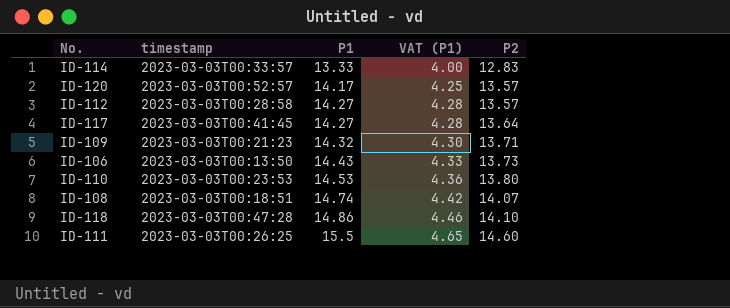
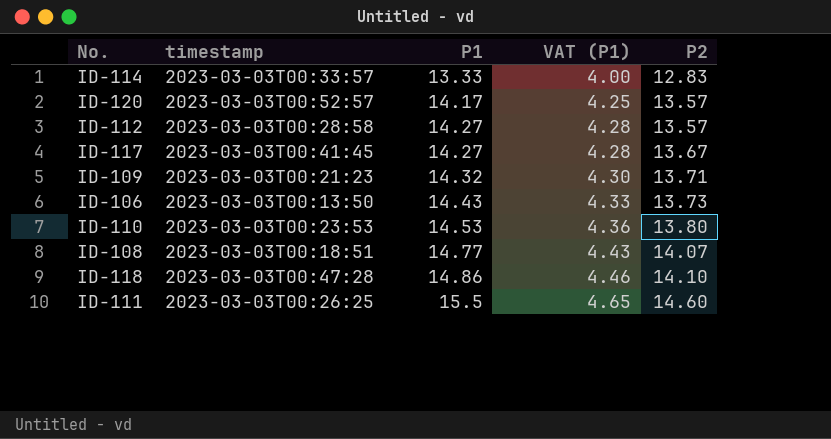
ID-117 | P2: 13.64 -> 13.67
ID-108 | P1: 14.74 -> 14.77
ID-108 | VAT (P1): 4.42 -> 4.43

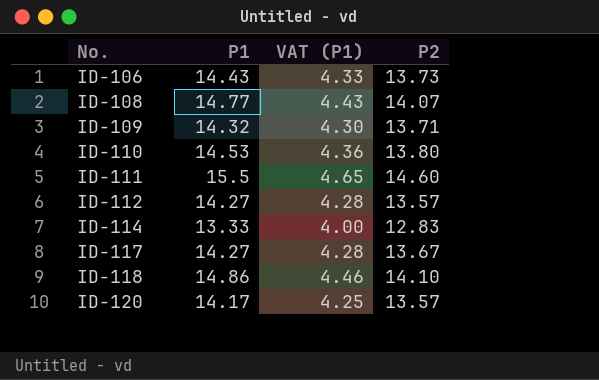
row order: P1 ascending -> No. ascending
column timestamp | position: 2 -> none

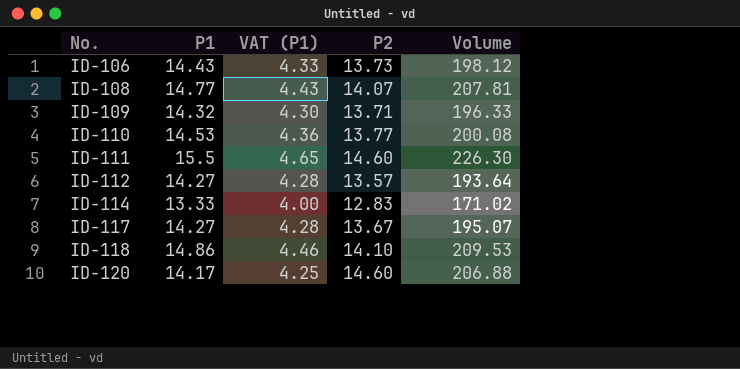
column Volume | formula: none -> [P1] * [P2]
ID-110 | P2: 13.80 -> 13.77
ID-120 | P2: 13.57 -> 14.60

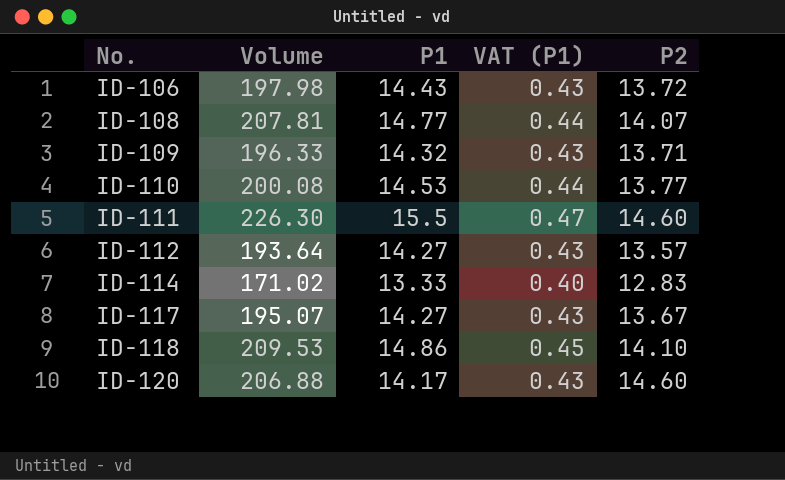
column Volume | position: 5 -> 2
column VAT (P1) | formula: [P1] * 0.3 -> [P1] * 0.03
ID-106 | Volume: 198.12 -> 197.98
ID-106 | P2: 13.73 -> 13.72

